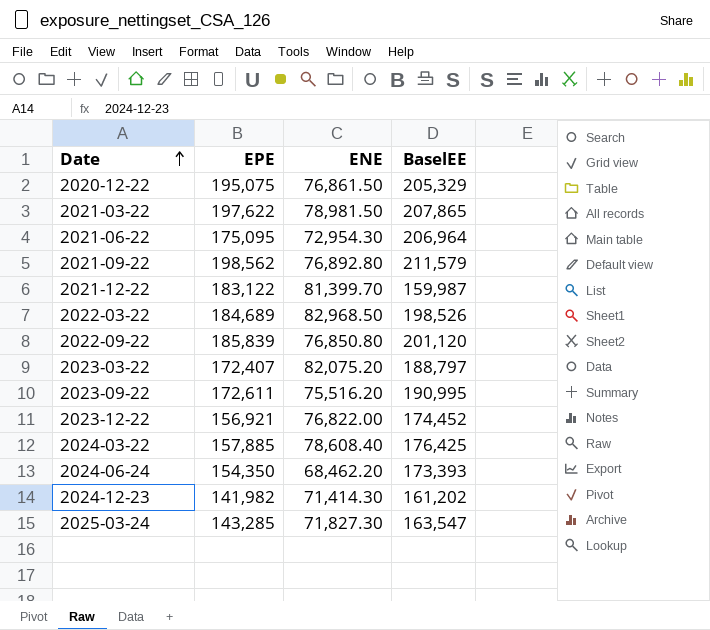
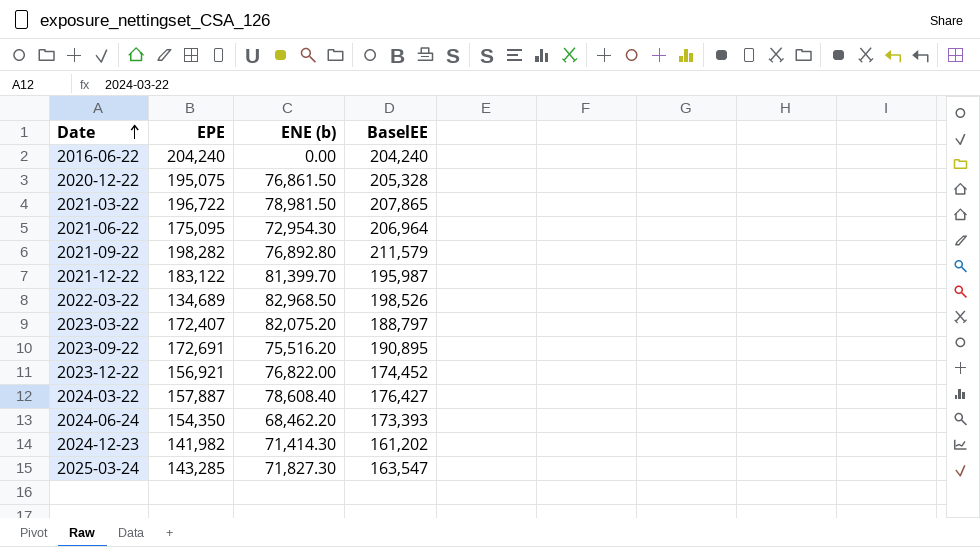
column name: ENE -> ENE (b)
row 2022-09-22: 185,839 | 76,850.80 | 201,120 -> none
row 2016-06-22: none -> 204,240 | 0.00 | 204,240
2020-12-22 | BaselEE: 205,329 -> 205,328
2021-03-22 | EPE: 197,622 -> 196,722
2021-09-22 | EPE: 198,562 -> 198,282
2021-12-22 | BaselEE: 159,987 -> 195,987
2022-03-22 | EPE: 184,689 -> 134,689
2023-09-22 | EPE: 172,611 -> 172,691
2023-09-22 | BaselEE: 190,995 -> 190,895
2024-03-22 | EPE: 157,885 -> 157,887
2024-03-22 | BaselEE: 176,425 -> 176,427

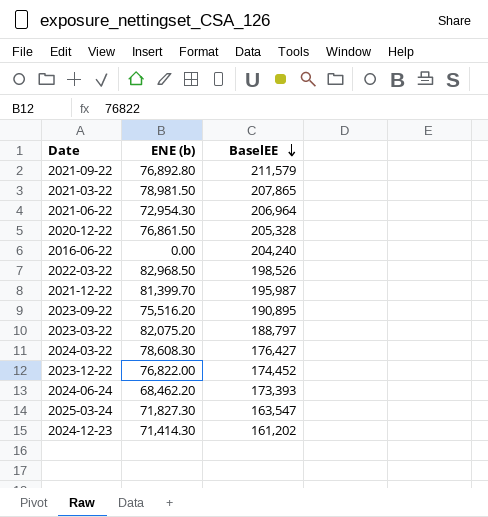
row order: Date ascending -> BaselEE descending
column EPE | position: 2 -> none
2024-03-22 | ENE (b): 78,608.40 -> 78,608.30

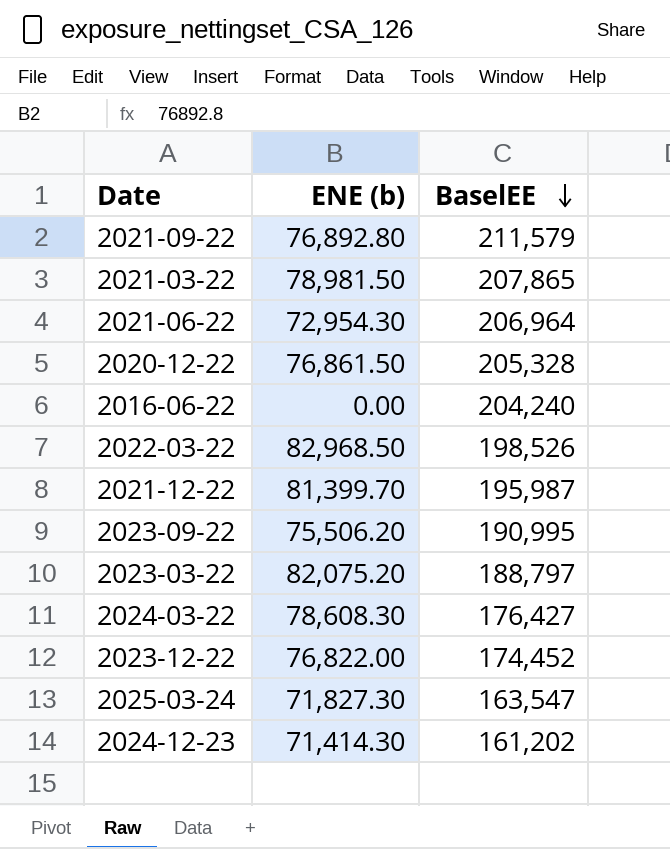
row 2024-06-24: 68,462.20 | 173,393 -> none
2023-09-22 | ENE (b): 75,516.20 -> 75,506.20
2023-09-22 | BaselEE: 190,895 -> 190,995

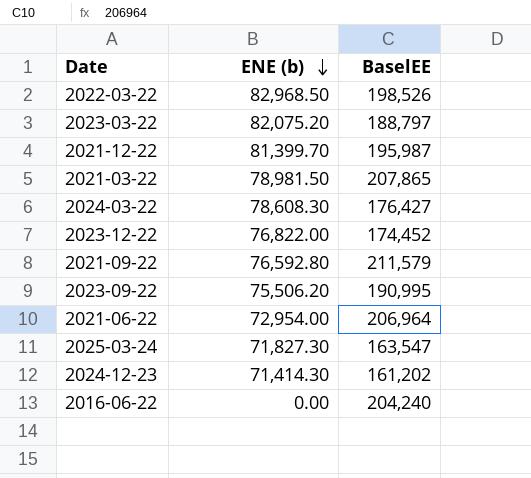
row order: BaselEE descending -> ENE (b) descending
row 2020-12-22: 76,861.50 | 205,328 -> none
2021-09-22 | ENE (b): 76,892.80 -> 76,592.80
2021-06-22 | ENE (b): 72,954.30 -> 72,954.00

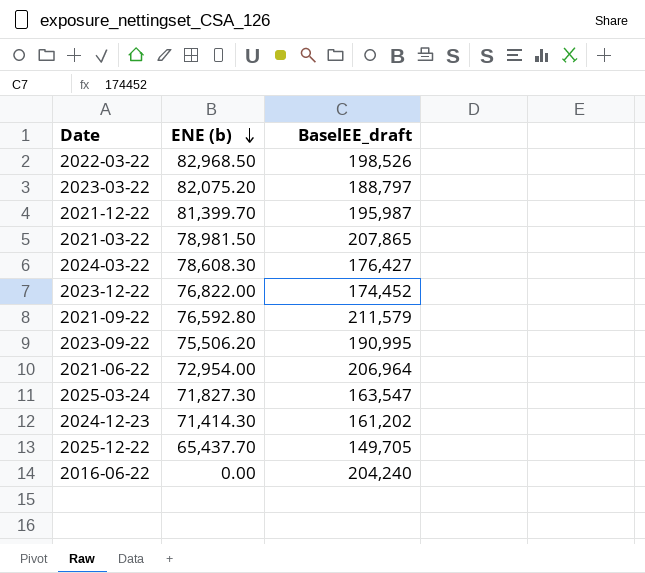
column name: BaselEE -> BaselEE_draft
row 2025-12-22: none -> 65,437.70 | 149,705

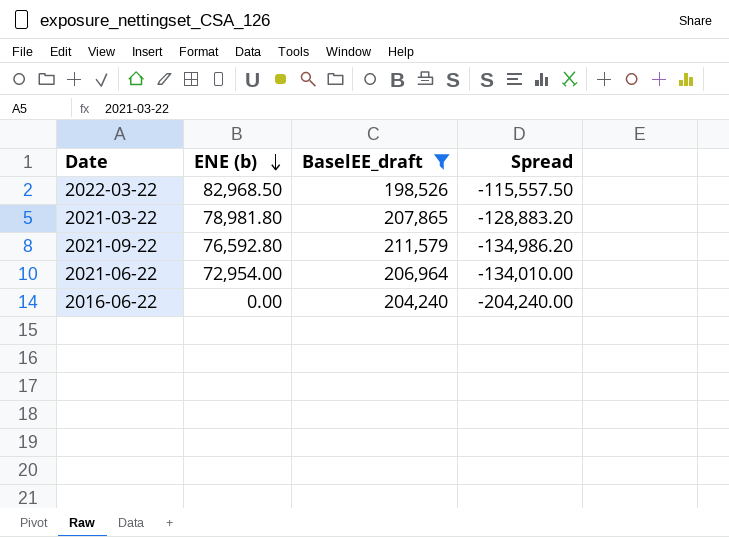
filter: none -> BaselEE_draft >= 198,526
column Spread | formula: none -> [ENE (b)] - [BaselEE_draft]
2021-03-22 | ENE (b): 78,981.50 -> 78,981.80

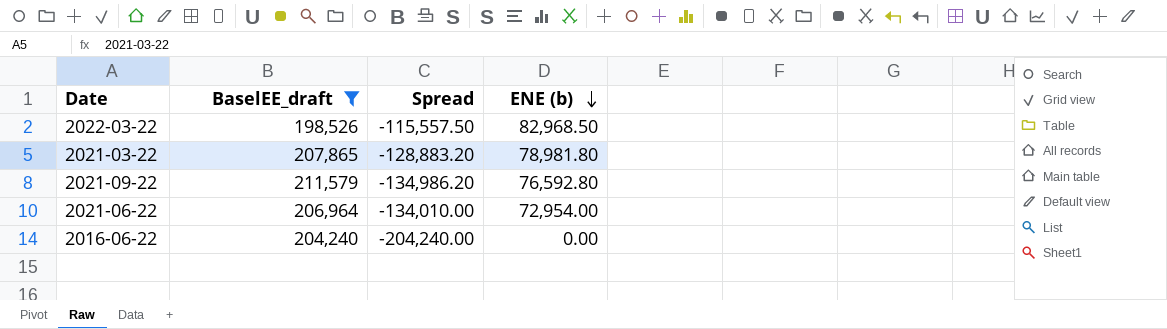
column ENE (b) | position: 2 -> 4

